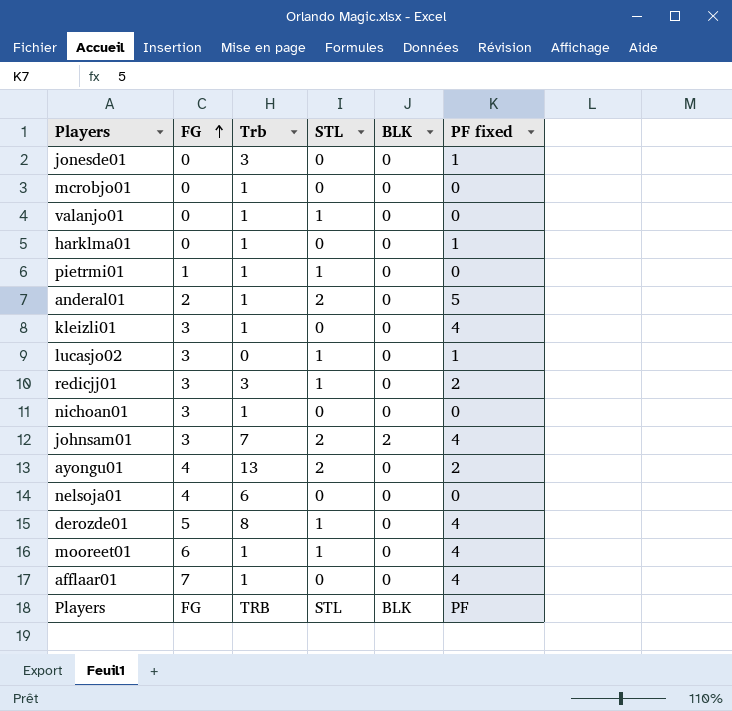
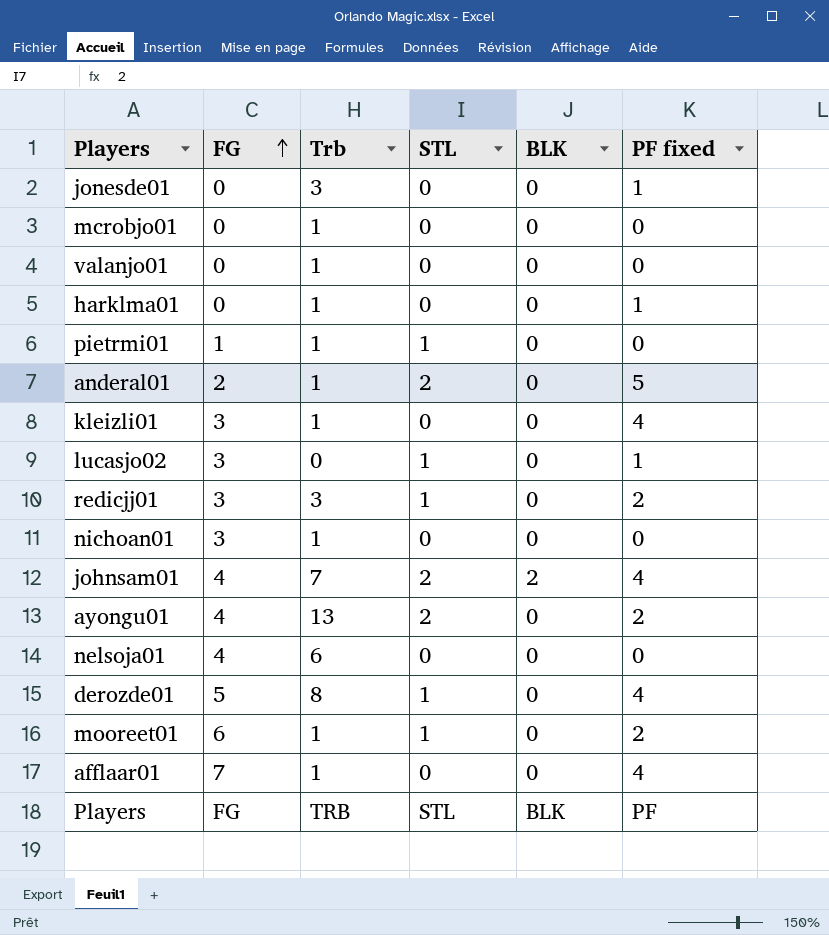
valanjo01 | STL: 1 -> 0
johnsam01 | FG: 3 -> 4
mooreet01 | PF fixed: 4 -> 2

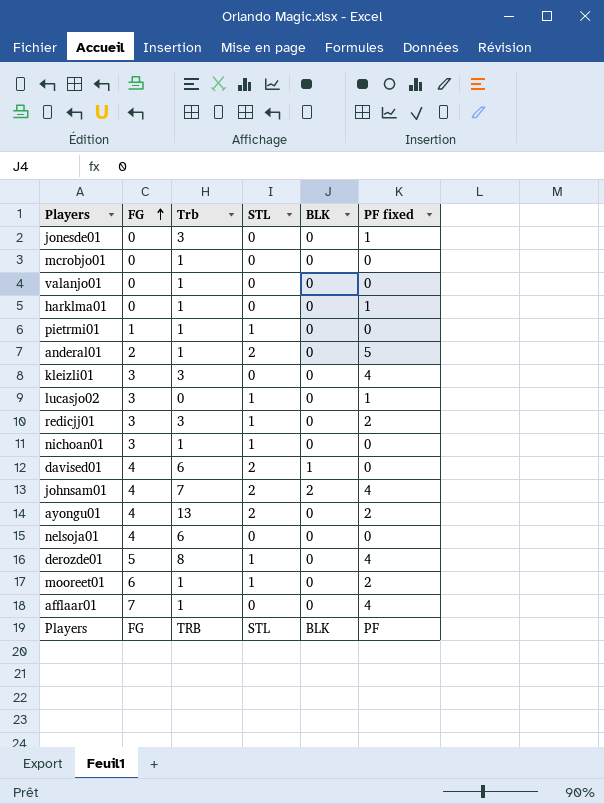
kleizli01 | Trb: 1 -> 3
nichoan01 | STL: 0 -> 1
row davised01: none -> 4 | 6 | 2 | 1 | 0

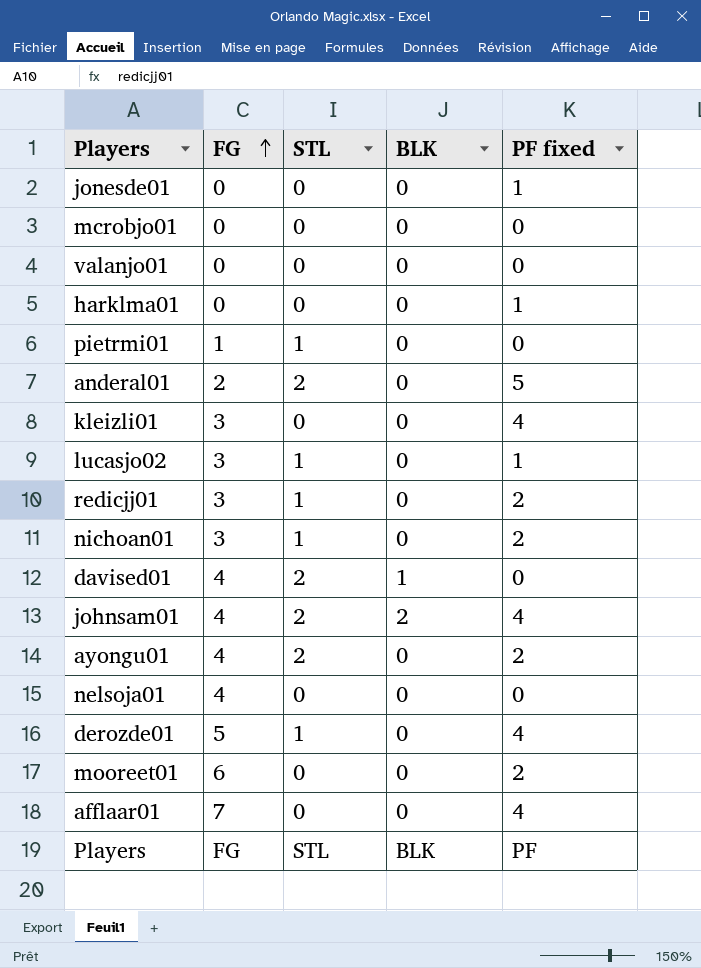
column Trb | position: 3 -> none
nichoan01 | PF fixed: 0 -> 2
mooreet01 | STL: 1 -> 0

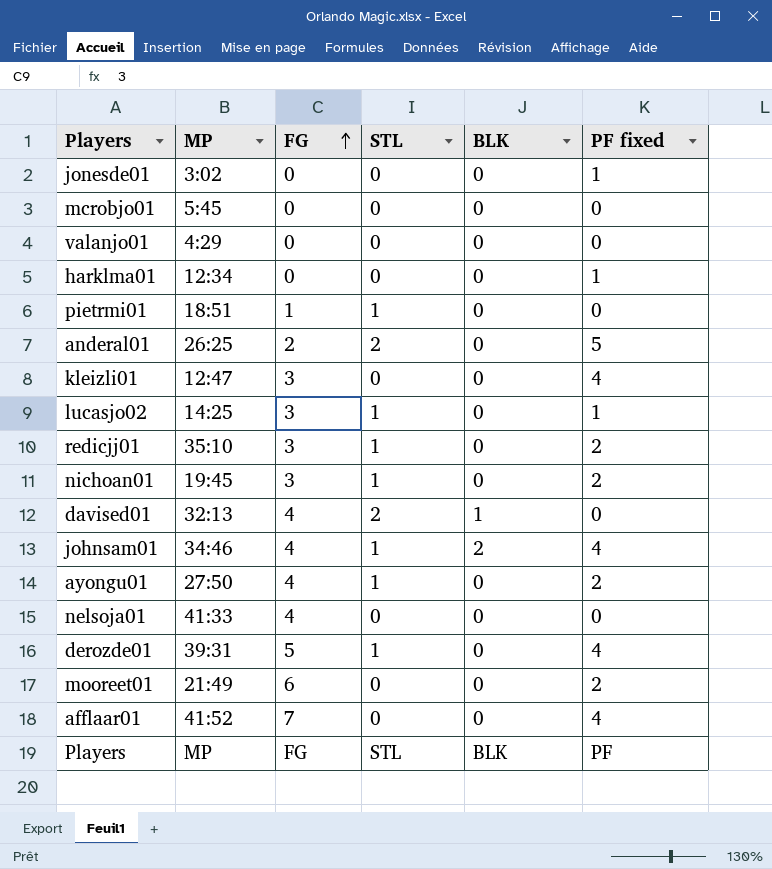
column MP | position: none -> 2
johnsam01 | STL: 2 -> 1
ayongu01 | STL: 2 -> 1

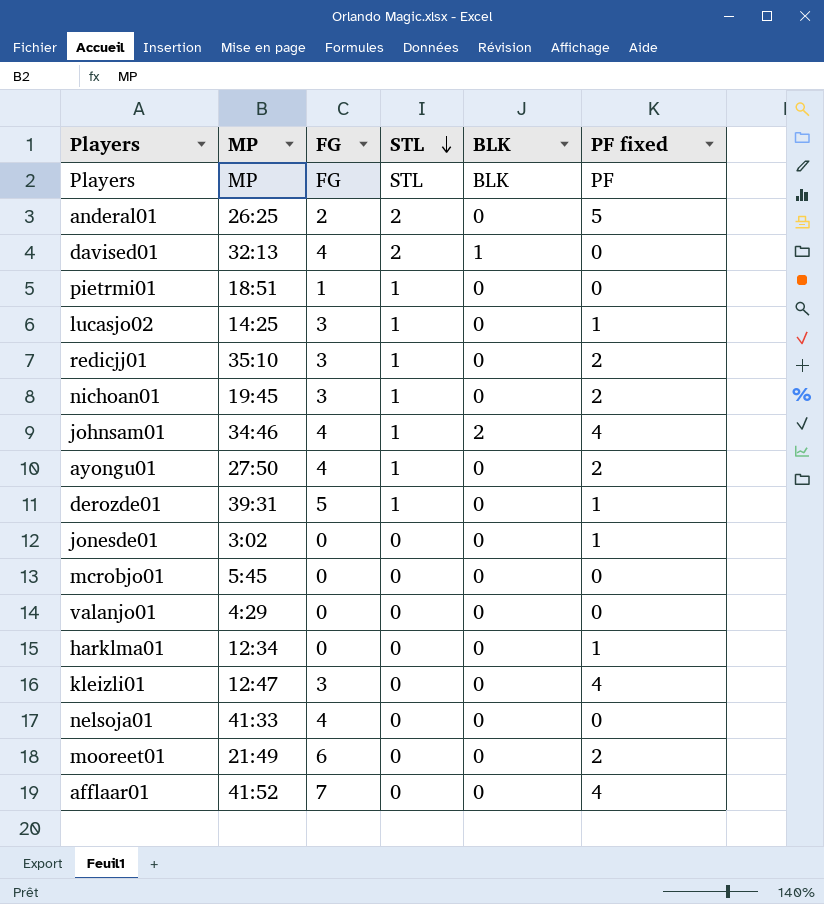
row order: FG ascending -> STL descending
derozde01 | PF fixed: 4 -> 1

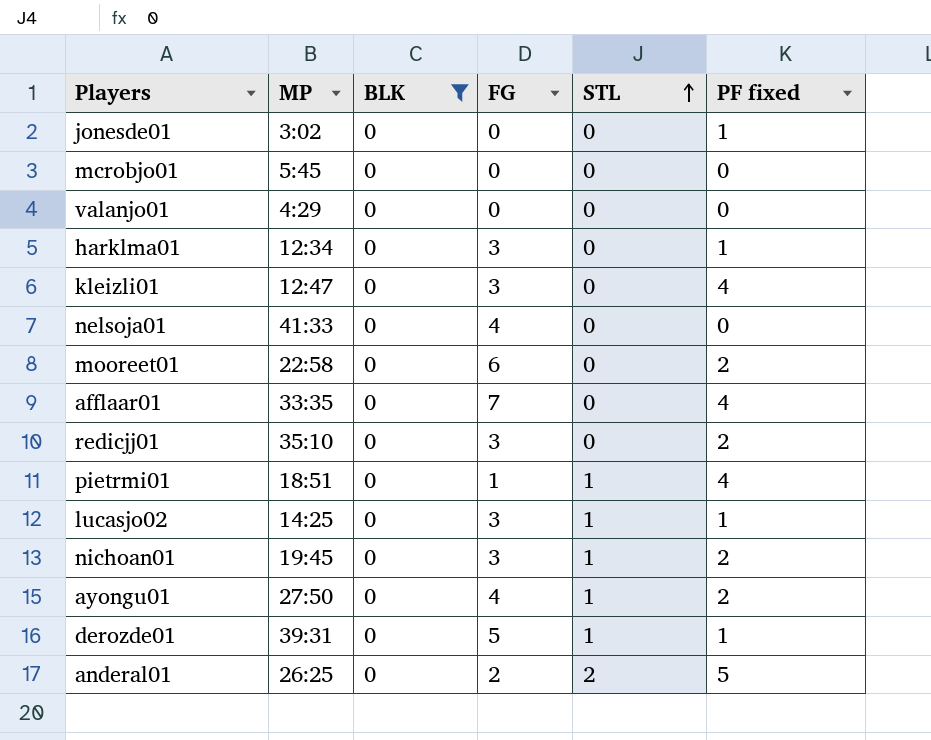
filter: none -> BLK = 0
row order: STL descending -> STL ascending
column BLK | position: 5 -> 3
harklma01 | FG: 0 -> 3
mooreet01 | MP: 21:49 -> 22:58
afflaar01 | MP: 41:52 -> 33:35
redicjj01 | STL: 1 -> 0
pietrmi01 | PF fixed: 0 -> 4

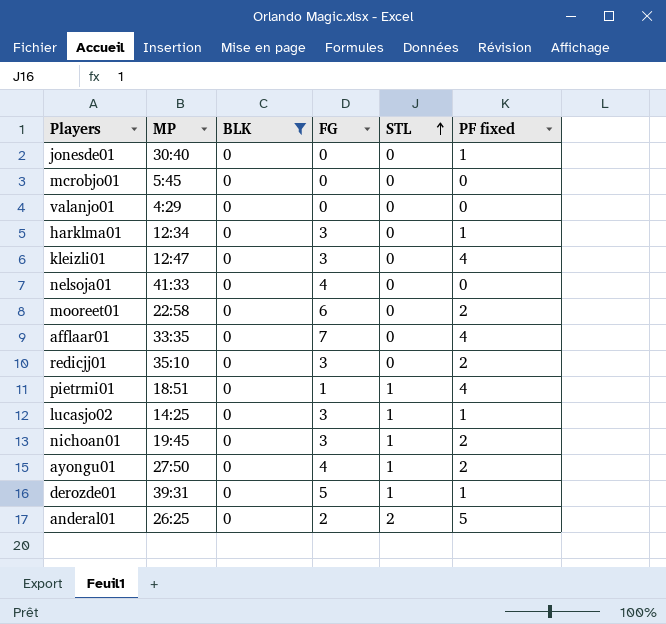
jonesde01 | MP: 3:02 -> 30:40

